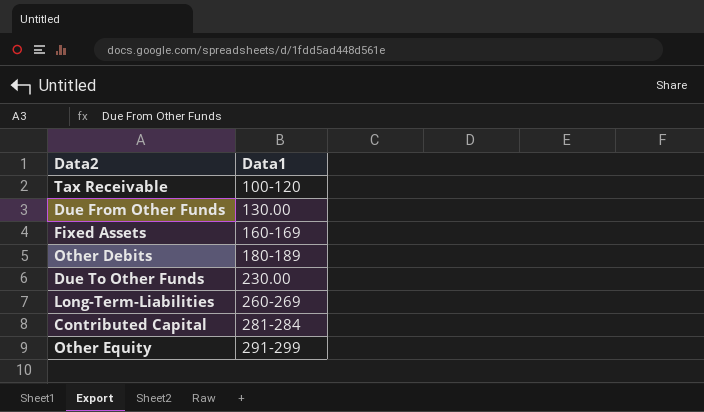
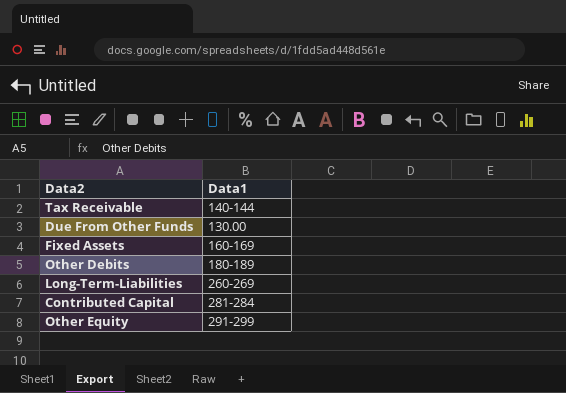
row Due To Other Funds: 230.00 -> none
Tax Receivable | Data1: 100-120 -> 140-144

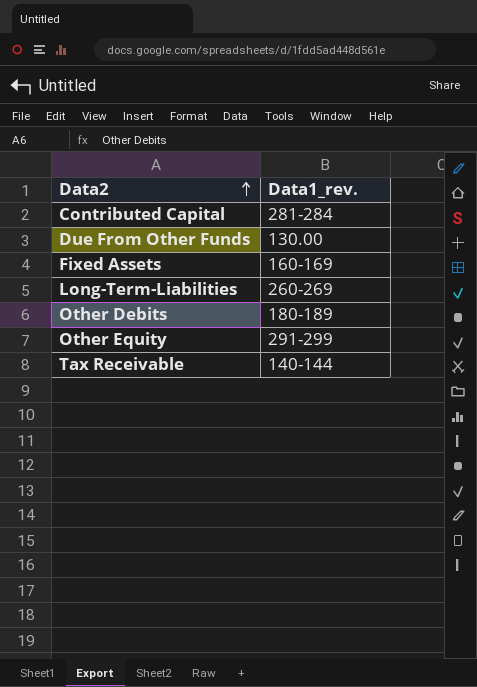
row order: none -> Data2 ascending
column name: Data1 -> Data1_rev.

